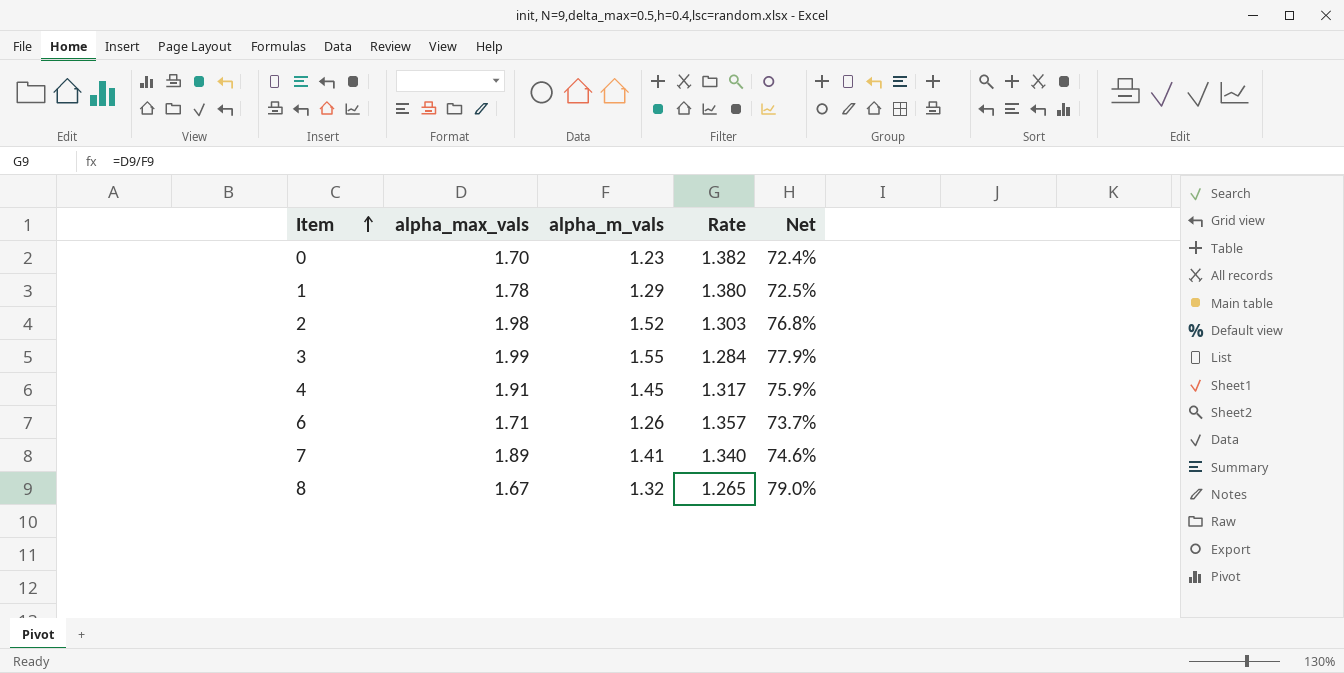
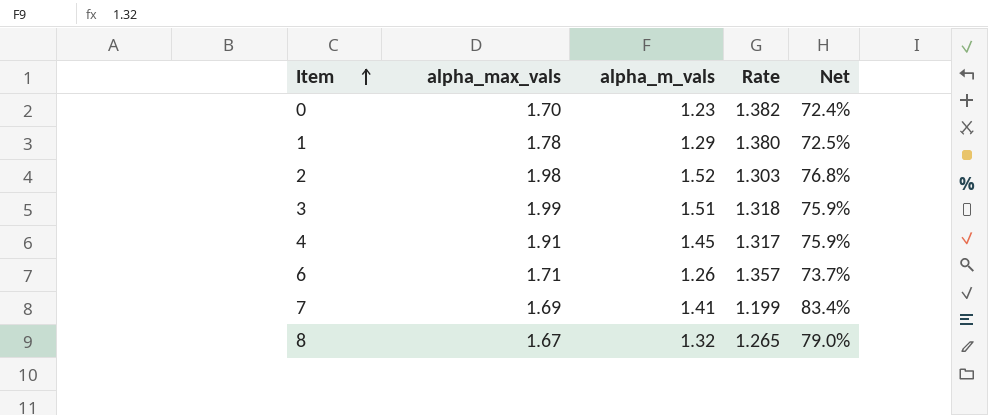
3 | alpha_m_vals: 1.55 -> 1.51
3 | Rate: 1.284 -> 1.318
3 | Net: 77.9% -> 75.9%
7 | alpha_max_vals: 1.89 -> 1.69
7 | Rate: 1.340 -> 1.199
7 | Net: 74.6% -> 83.4%

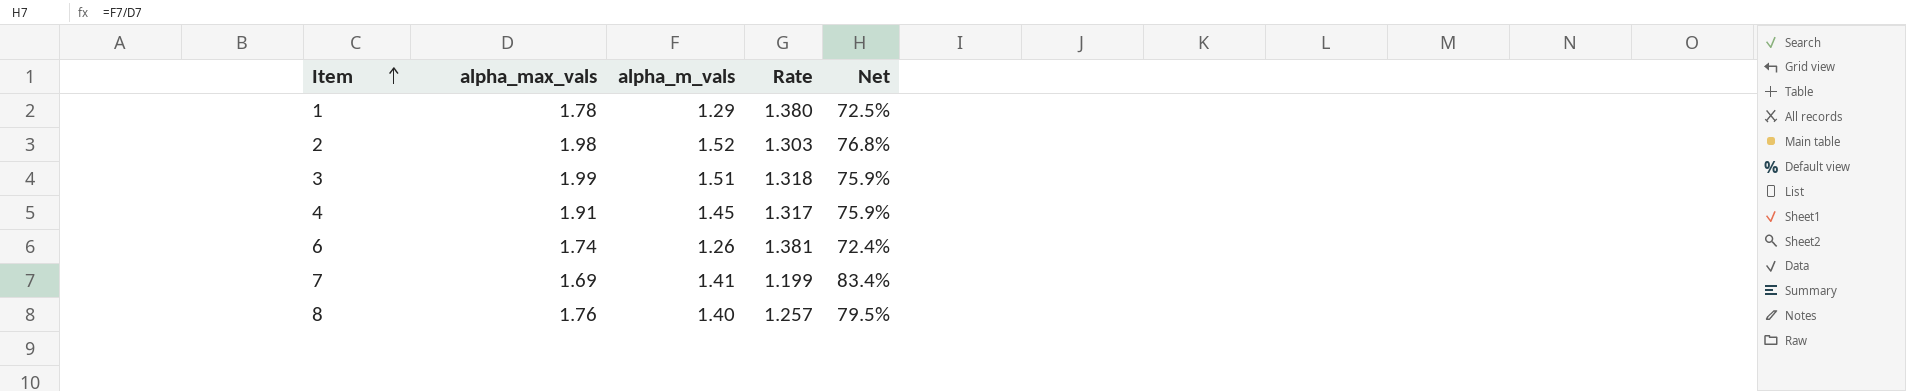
row 0: 1.70 | 1.23 | 1.382 | 72.4% -> none
6 | alpha_max_vals: 1.71 -> 1.74
6 | Rate: 1.357 -> 1.381
6 | Net: 73.7% -> 72.4%
8 | alpha_max_vals: 1.67 -> 1.76
8 | alpha_m_vals: 1.32 -> 1.40
8 | Rate: 1.265 -> 1.257
8 | Net: 79.0% -> 79.5%

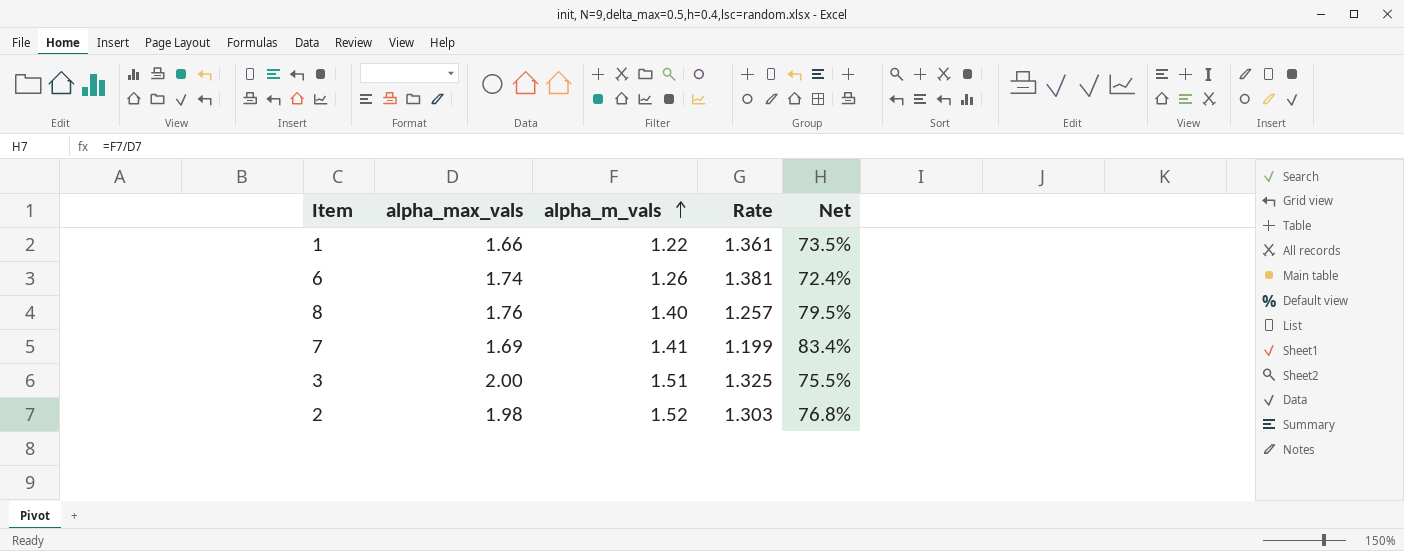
row order: Item ascending -> alpha_m_vals ascending
row 4: 1.91 | 1.45 | 1.317 | 75.9% -> none
1 | alpha_max_vals: 1.78 -> 1.66
1 | alpha_m_vals: 1.29 -> 1.22
1 | Rate: 1.380 -> 1.361
1 | Net: 72.5% -> 73.5%
3 | alpha_max_vals: 1.99 -> 2.00
3 | Rate: 1.318 -> 1.325
3 | Net: 75.9% -> 75.5%

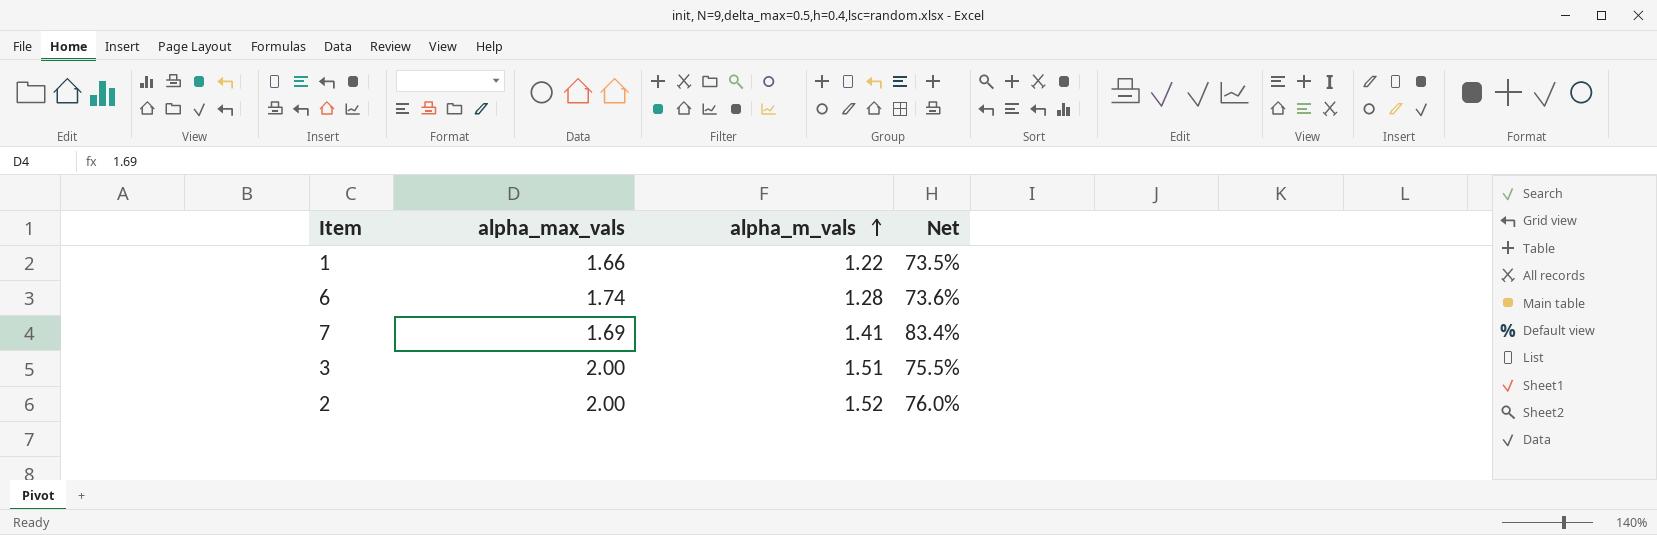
column Rate | formula: [alpha_max_vals] / [alpha_m_vals] -> none
row 8: 1.76 | 1.40 | 1.257 | 79.5% -> none
6 | alpha_m_vals: 1.26 -> 1.28
6 | Net: 72.4% -> 73.6%
2 | alpha_max_vals: 1.98 -> 2.00
2 | Net: 76.8% -> 76.0%

